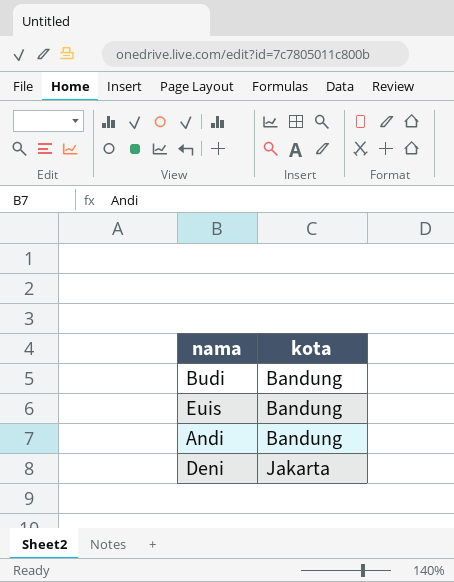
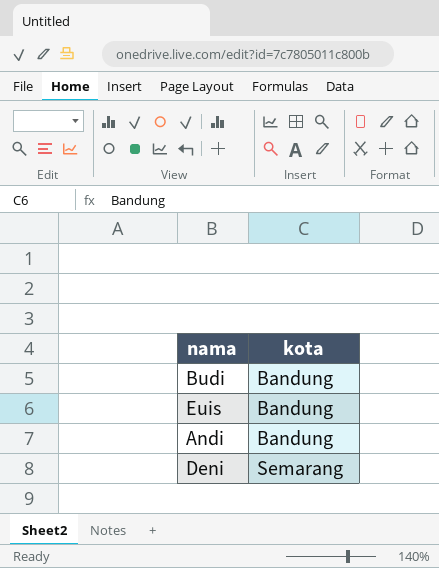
Deni | kota: Jakarta -> Semarang

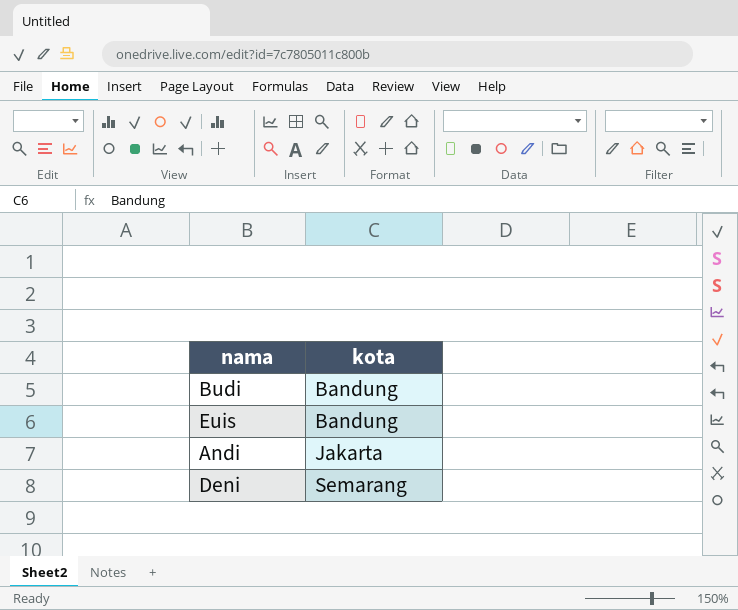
Andi | kota: Bandung -> Jakarta

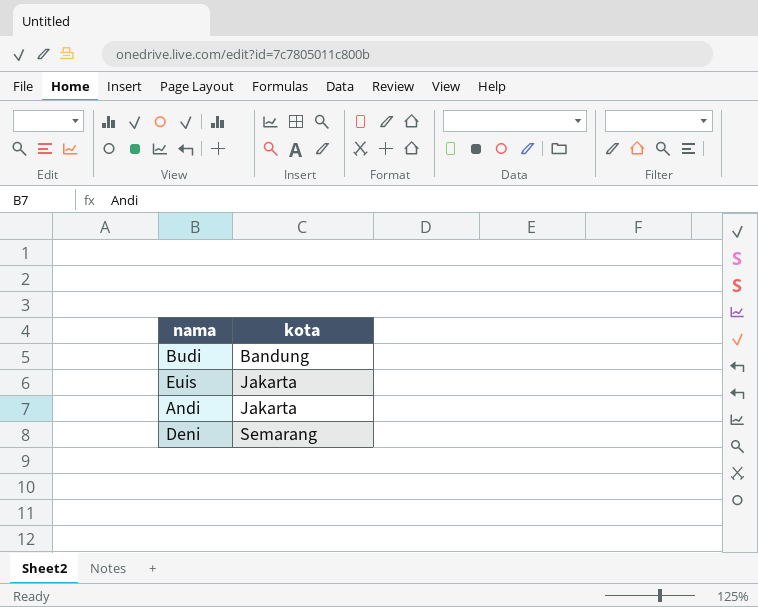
Euis | kota: Bandung -> Jakarta

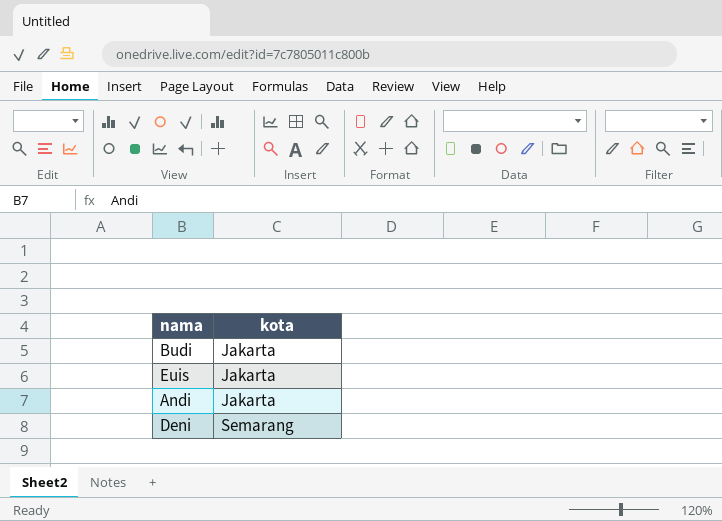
Budi | kota: Bandung -> Jakarta

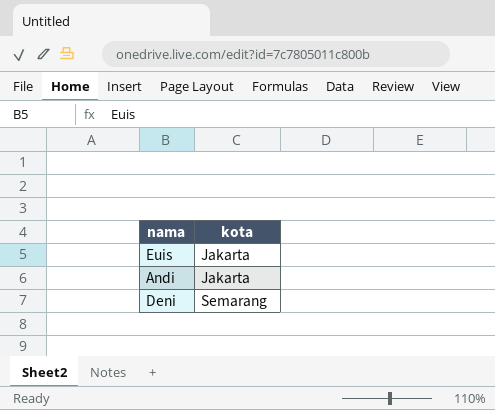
row Budi: Jakarta -> none

